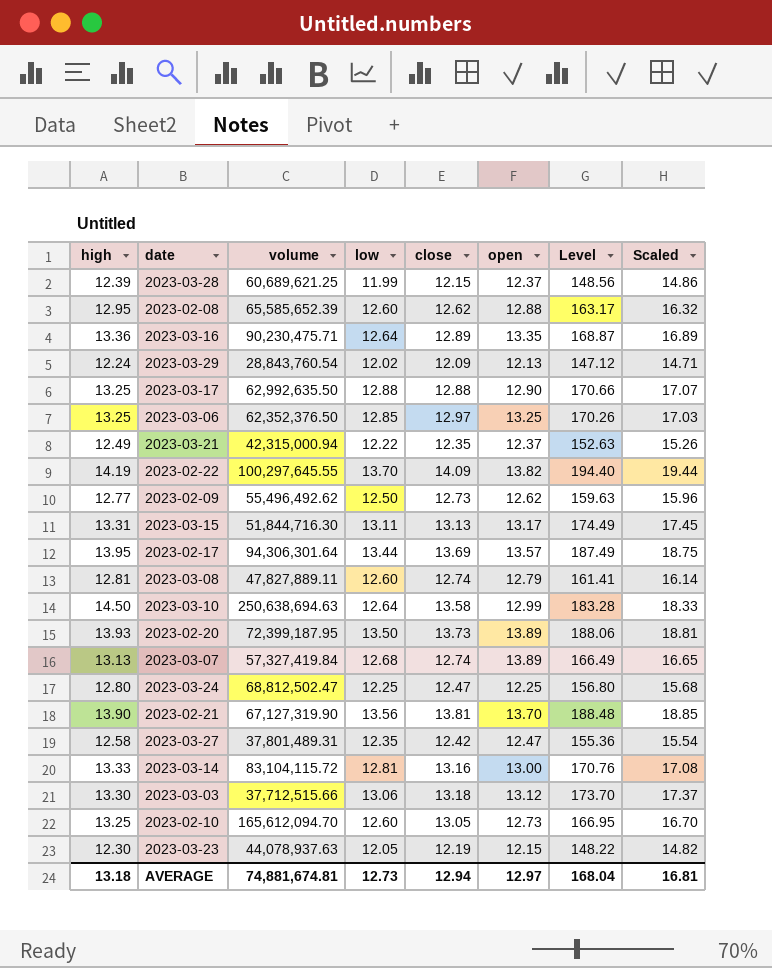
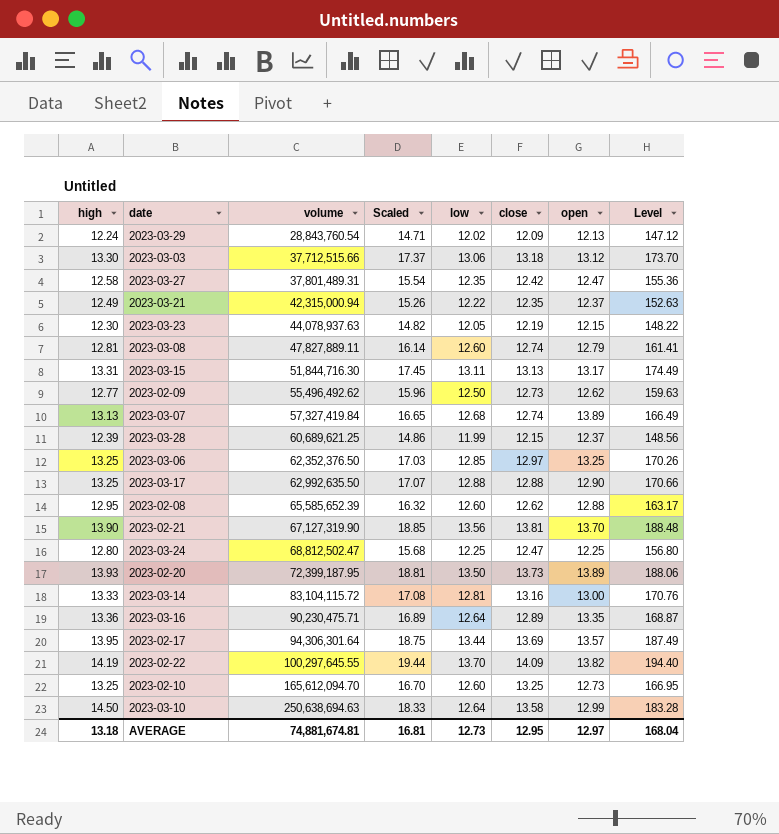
row order: none -> volume ascending
column Scaled | position: 8 -> 4
2023-02-10 | close: 13.05 -> 13.25
AVERAGE | close: 12.94 -> 12.95

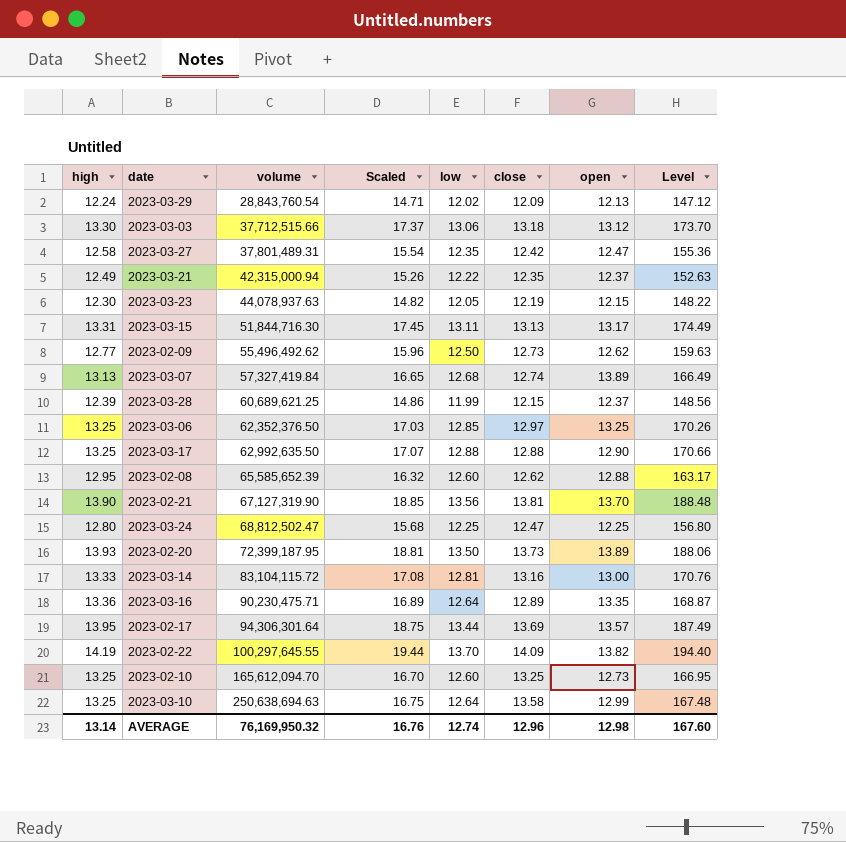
row 2023-03-08: 12.81 | 47,827,889.11 | 16.14 | 12.60 | 12.74 | 12.79 | 161.41 -> none
2023-03-10 | high: 14.50 -> 13.25
2023-03-10 | Scaled: 18.33 -> 16.75
2023-03-10 | Level: 183.28 -> 167.48
AVERAGE | high: 13.18 -> 13.14
AVERAGE | volume: 74,881,674.81 -> 76,169,950.32
AVERAGE | Scaled: 16.81 -> 16.76
AVERAGE | low: 12.73 -> 12.74
AVERAGE | close: 12.95 -> 12.96
AVERAGE | open: 12.97 -> 12.98
AVERAGE | Level: 168.04 -> 167.60

